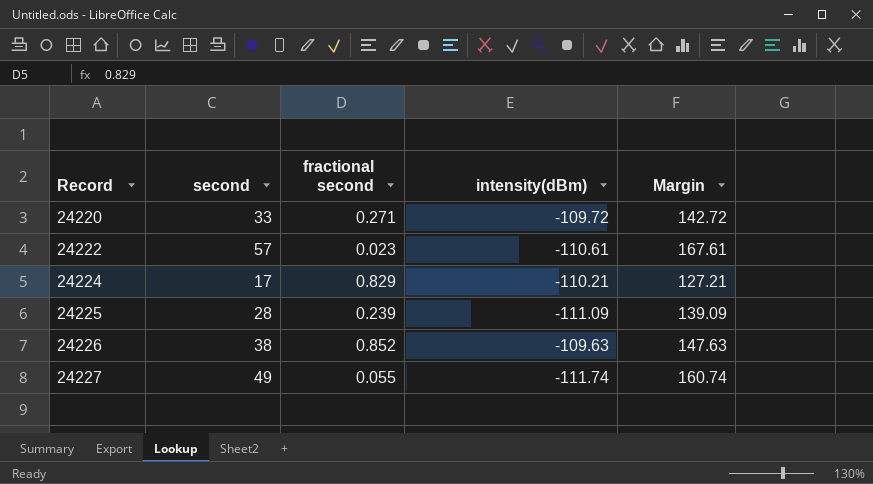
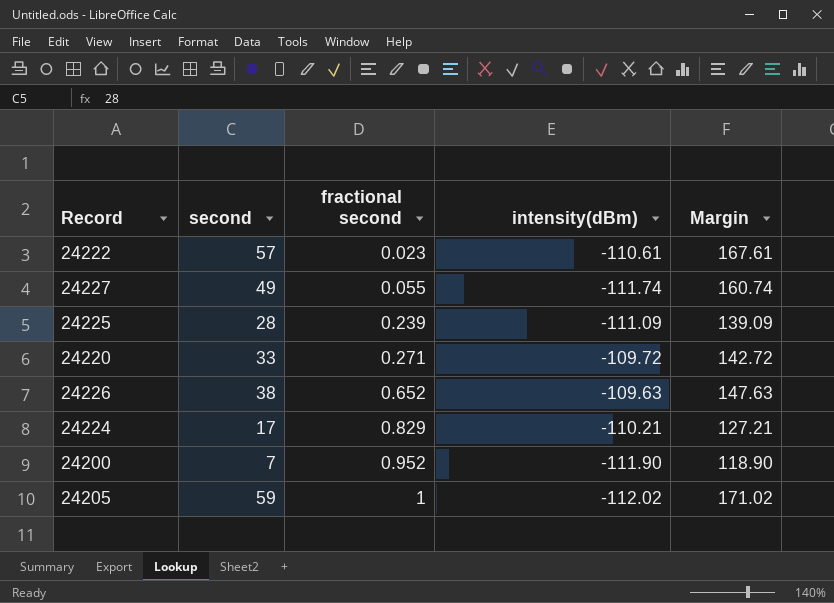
row order: Record ascending -> fractional second ascending
24226 | fractional second: 0.852 -> 0.652
row 24200: none -> 7 | 0.952 | -111.90 | 118.90
row 24205: none -> 59 | 1 | -112.02 | 171.02

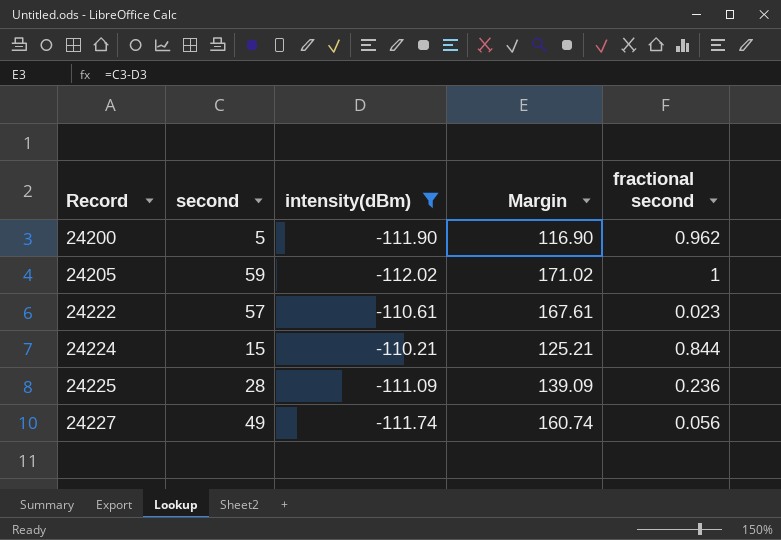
filter: none -> intensity(dBm) <= -110.21
row order: fractional second ascending -> Record ascending
column fractional second | position: 3 -> 5
24200 | second: 7 -> 5
24200 | Margin: 118.90 -> 116.90
24200 | fractional second: 0.952 -> 0.962
24224 | second: 17 -> 15
24224 | Margin: 127.21 -> 125.21
24224 | fractional second: 0.829 -> 0.844
24225 | fractional second: 0.239 -> 0.236
24227 | fractional second: 0.055 -> 0.056

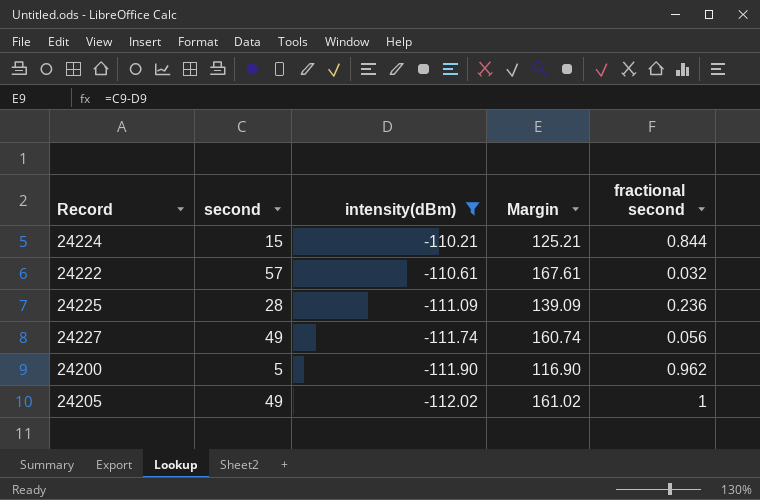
row order: Record ascending -> intensity(dBm) descending
24222 | fractional second: 0.023 -> 0.032
24205 | second: 59 -> 49
24205 | Margin: 171.02 -> 161.02

